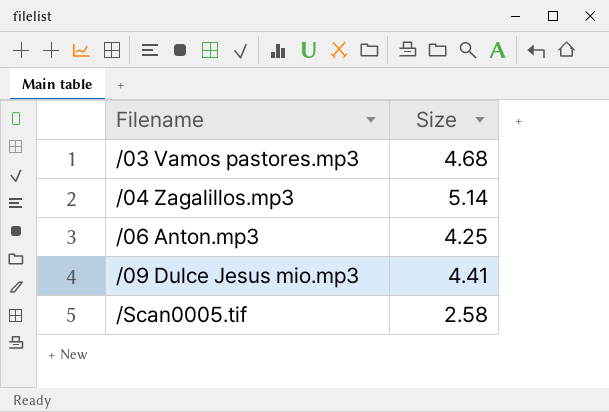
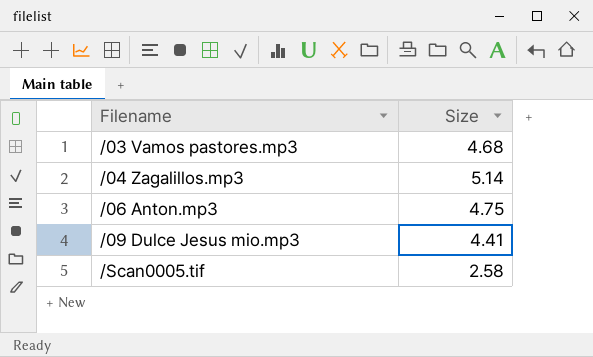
/06 Anton.mp3 | Size: 4.25 -> 4.75

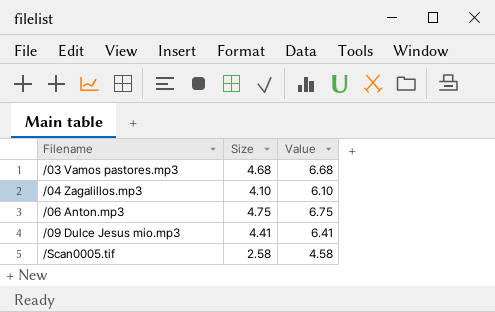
column Value | formula: none -> [Size] + 2
/04 Zagalillos.mp3 | Size: 5.14 -> 4.10

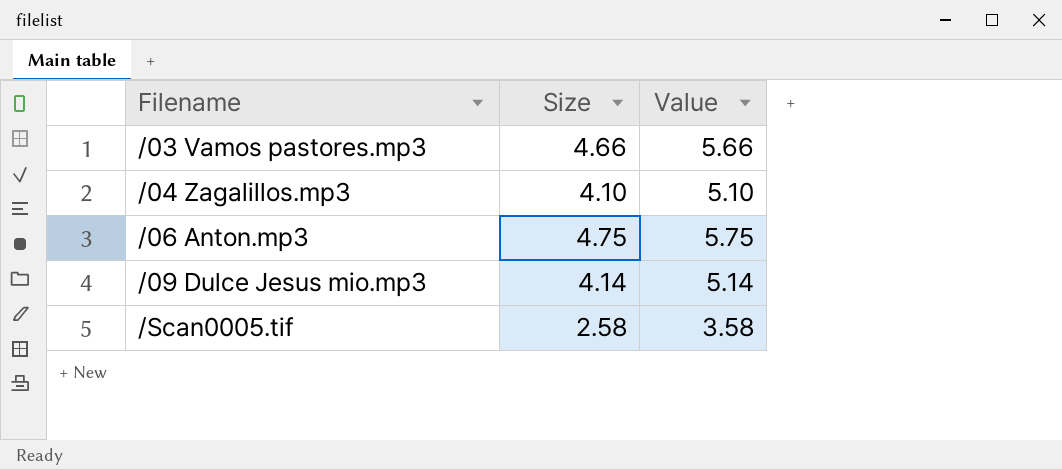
column Value | formula: [Size] + 2 -> [Size] + 1
/03 Vamos pastores.mp3 | Size: 4.68 -> 4.66
/09 Dulce Jesus mio.mp3 | Size: 4.41 -> 4.14

